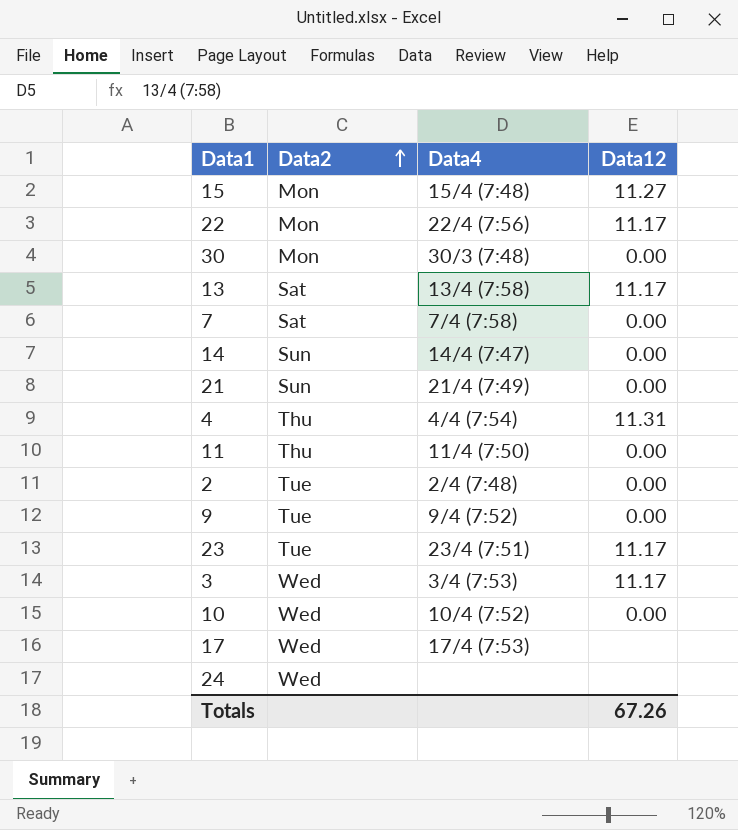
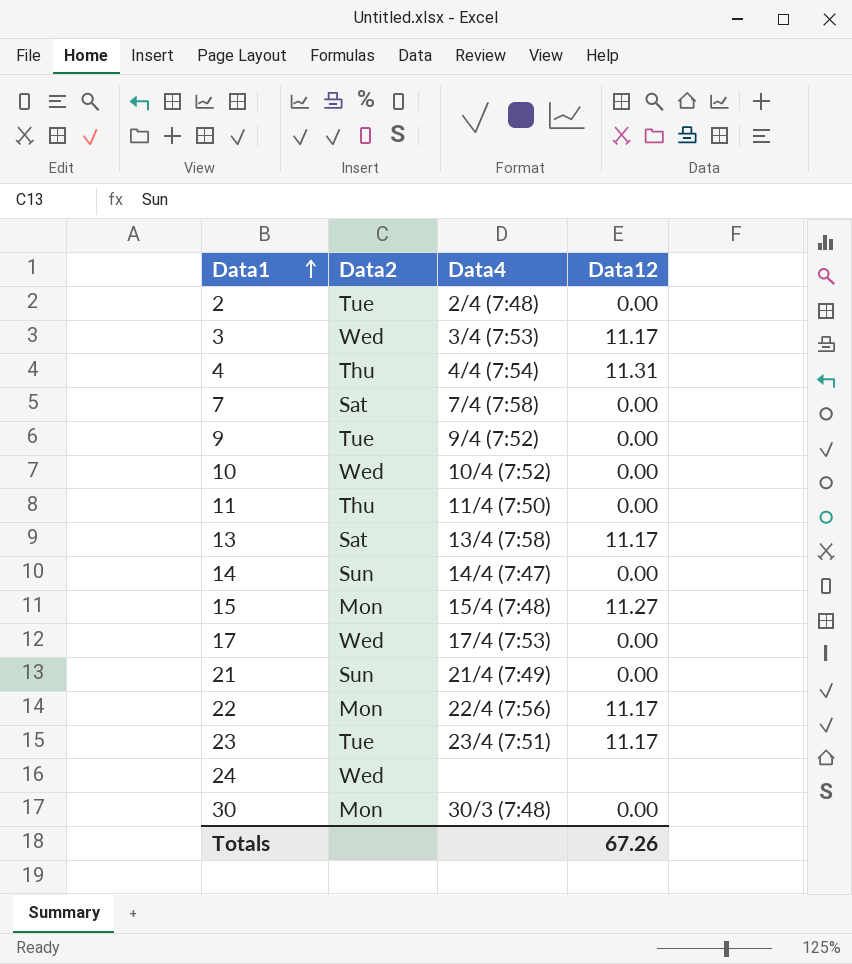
row order: Data2 ascending -> Data1 ascending
17 | Data12: none -> 0.00

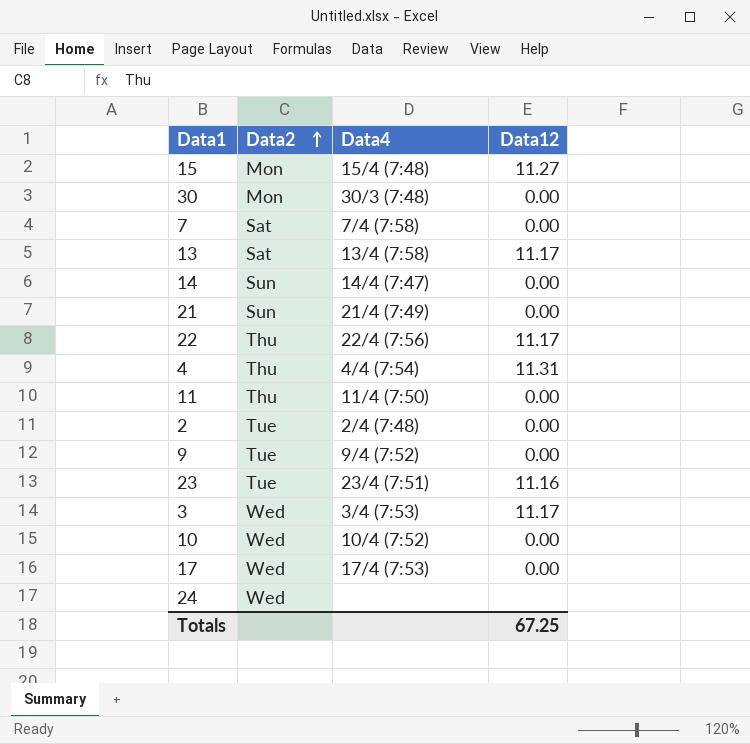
row order: Data1 ascending -> Data2 ascending
22 | Data2: Mon -> Thu
23 | Data12: 11.17 -> 11.16
Totals | Data12: 67.26 -> 67.25

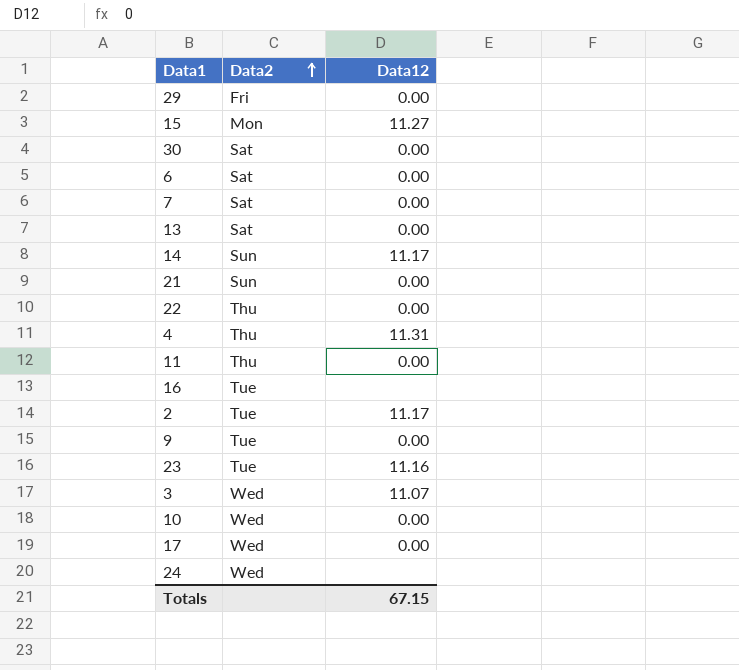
column Data4 | position: 3 -> none
row 29: none -> Fri | 0.00
30 | Data2: Mon -> Sat
row 6: none -> Sat | 0.00
13 | Data12: 11.17 -> 0.00
14 | Data12: 0.00 -> 11.17
22 | Data12: 11.17 -> 0.00
row 16: none -> Tue | none
2 | Data12: 0.00 -> 11.17
3 | Data12: 11.17 -> 11.07
Totals | Data12: 67.25 -> 67.15

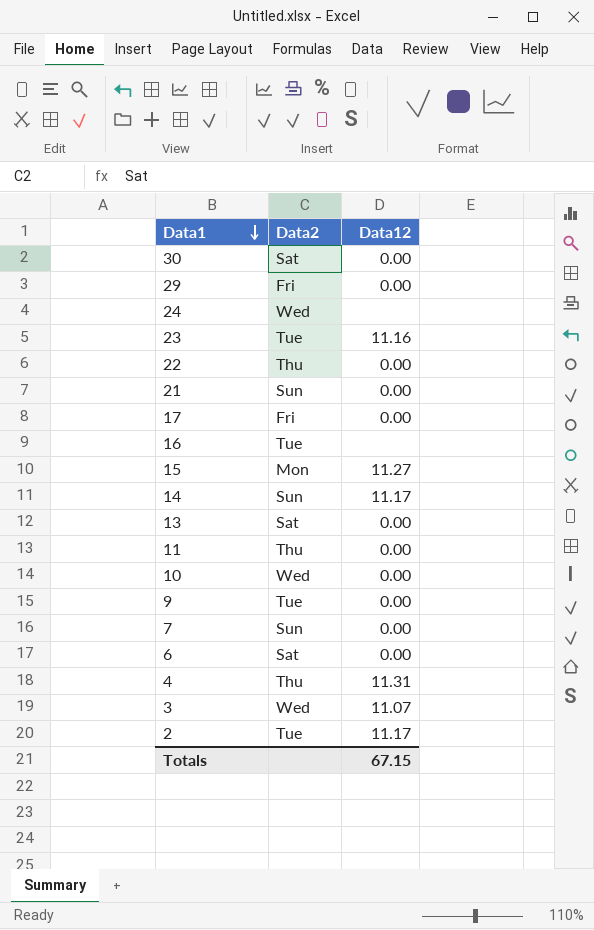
row order: Data2 ascending -> Data1 descending
17 | Data2: Wed -> Fri
7 | Data2: Sat -> Sun

